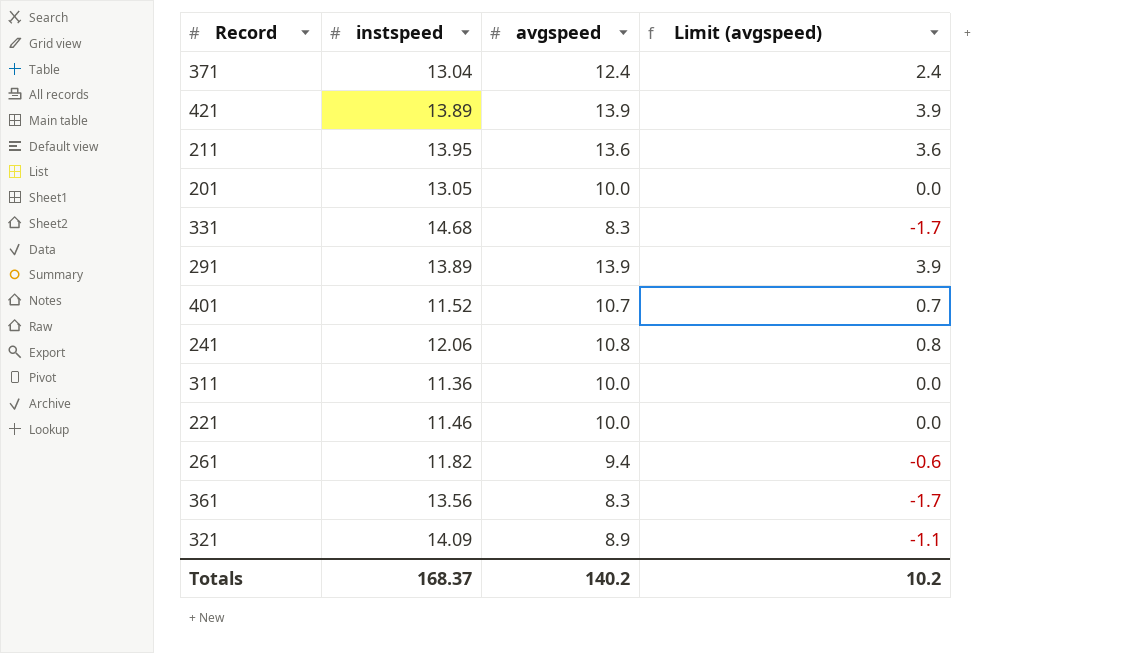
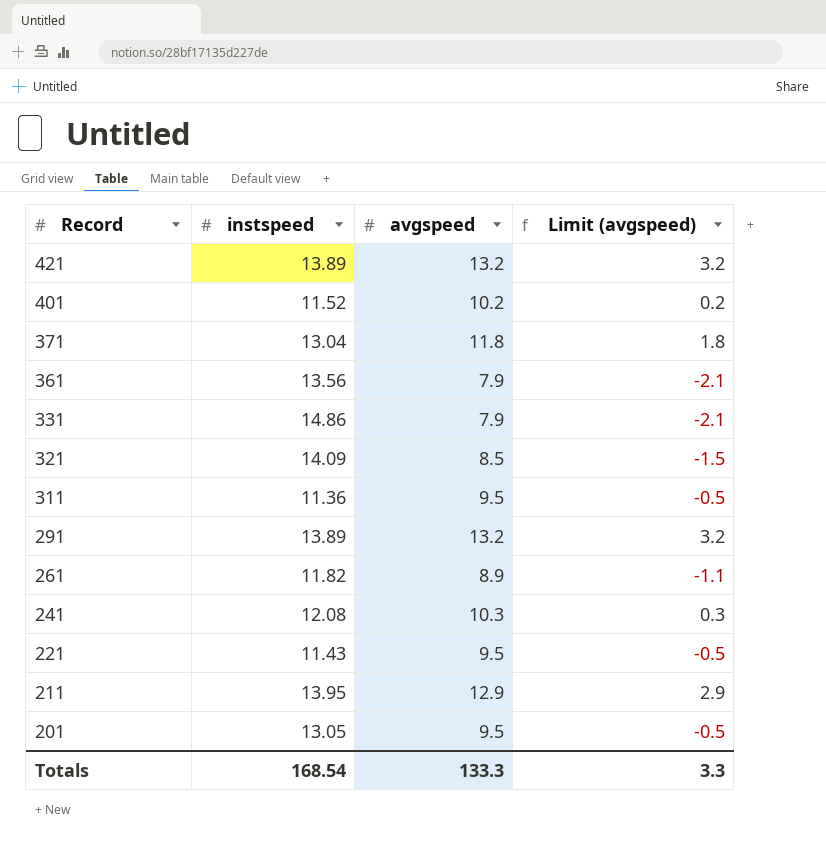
row order: none -> Record descending
421 | avgspeed: 13.9 -> 13.2
421 | Limit (avgspeed): 3.9 -> 3.2
401 | avgspeed: 10.7 -> 10.2
401 | Limit (avgspeed): 0.7 -> 0.2
371 | avgspeed: 12.4 -> 11.8
371 | Limit (avgspeed): 2.4 -> 1.8
361 | avgspeed: 8.3 -> 7.9
361 | Limit (avgspeed): -1.7 -> -2.1
331 | instspeed: 14.68 -> 14.86
331 | avgspeed: 8.3 -> 7.9
331 | Limit (avgspeed): -1.7 -> -2.1
321 | avgspeed: 8.9 -> 8.5
321 | Limit (avgspeed): -1.1 -> -1.5
311 | avgspeed: 10.0 -> 9.5
311 | Limit (avgspeed): 0.0 -> -0.5
291 | avgspeed: 13.9 -> 13.2
291 | Limit (avgspeed): 3.9 -> 3.2
261 | avgspeed: 9.4 -> 8.9
261 | Limit (avgspeed): -0.6 -> -1.1
241 | instspeed: 12.06 -> 12.08
241 | avgspeed: 10.8 -> 10.3
241 | Limit (avgspeed): 0.8 -> 0.3
221 | instspeed: 11.46 -> 11.43
221 | avgspeed: 10.0 -> 9.5
221 | Limit (avgspeed): 0.0 -> -0.5
211 | avgspeed: 13.6 -> 12.9
211 | Limit (avgspeed): 3.6 -> 2.9
201 | avgspeed: 10.0 -> 9.5
201 | Limit (avgspeed): 0.0 -> -0.5
Totals | instspeed: 168.37 -> 168.54
Totals | avgspeed: 140.2 -> 133.3
Totals | Limit (avgspeed): 10.2 -> 3.3

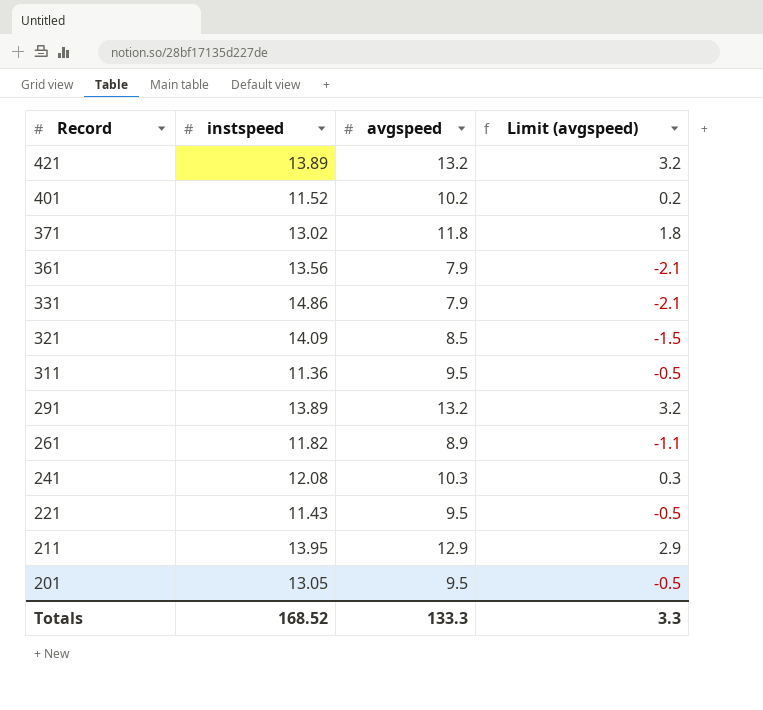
371 | instspeed: 13.04 -> 13.02
Totals | instspeed: 168.54 -> 168.52

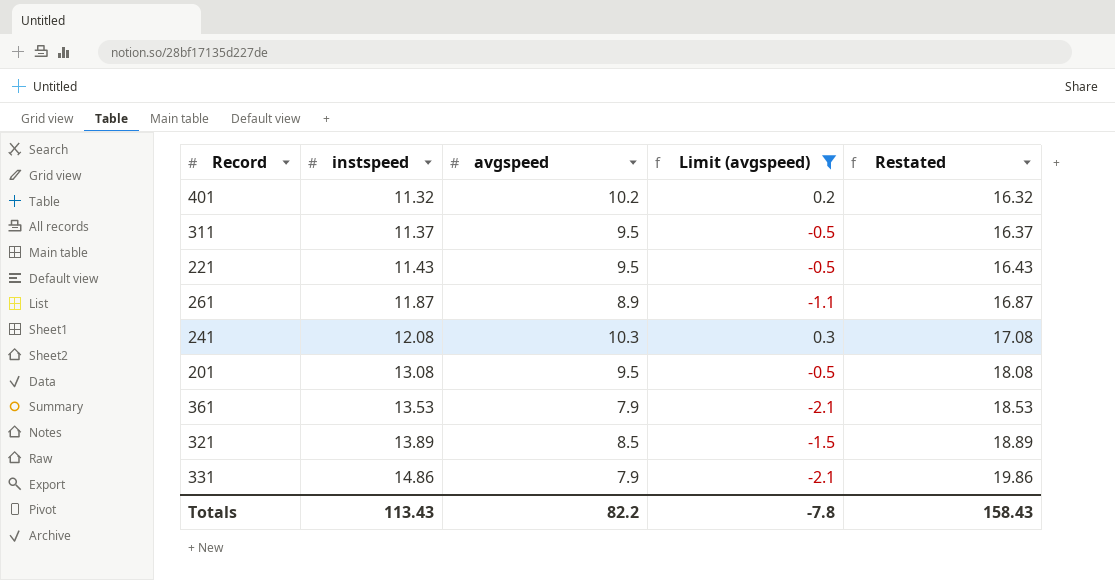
filter: none -> Limit (avgspeed) <= 0.3
row order: Record descending -> instspeed ascending
column Restated | formula: none -> [instspeed] + 5
401 | instspeed: 11.52 -> 11.32
311 | instspeed: 11.36 -> 11.37
261 | instspeed: 11.82 -> 11.87
201 | instspeed: 13.05 -> 13.08
361 | instspeed: 13.56 -> 13.53
321 | instspeed: 14.09 -> 13.89
Totals | instspeed: 168.52 -> 113.43
Totals | avgspeed: 133.3 -> 82.2
Totals | Limit (avgspeed): 3.3 -> -7.8

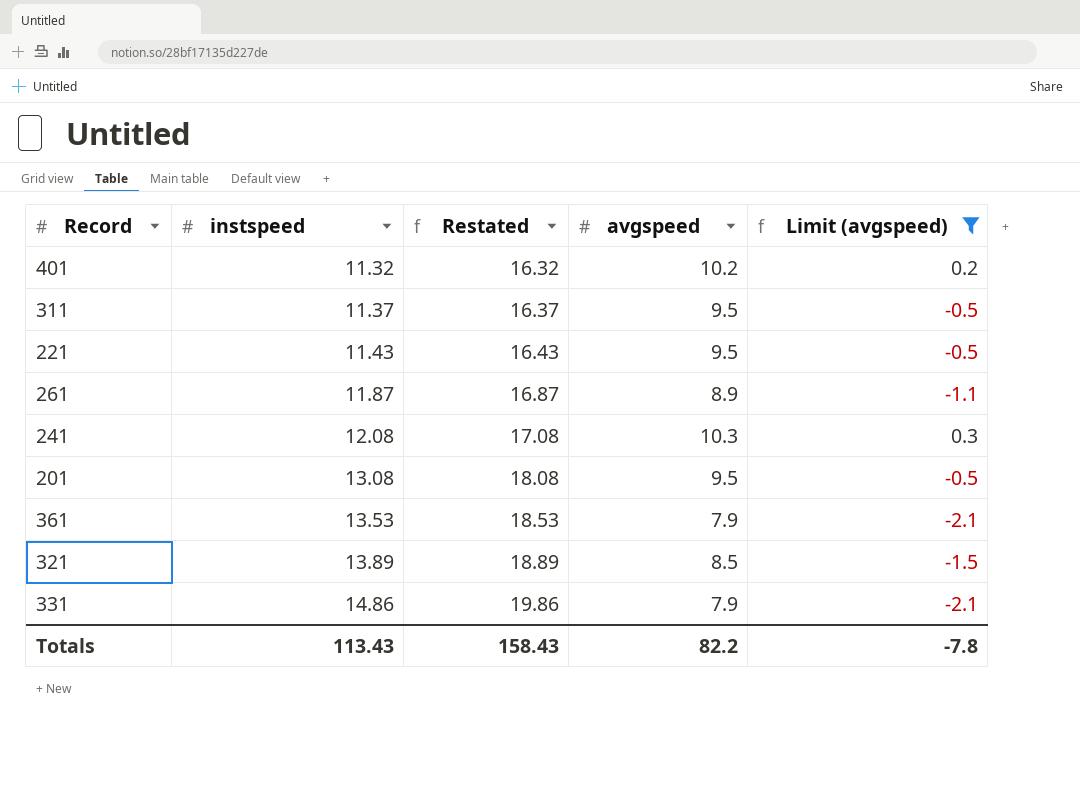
column Restated | position: 5 -> 3

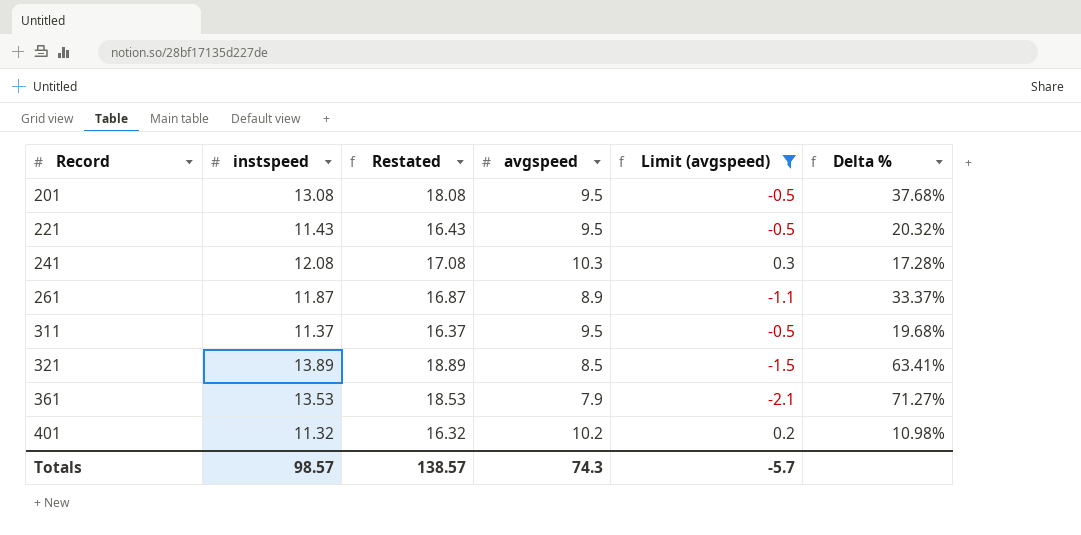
row order: instspeed ascending -> Record ascending
column Delta % | formula: none -> ([instspeed] - [avgspeed]) / [avgspeed]
row 331: 14.86 | 19.86 | 7.9 | -2.1 -> none
Totals | instspeed: 113.43 -> 98.57
Totals | Restated: 158.43 -> 138.57
Totals | avgspeed: 82.2 -> 74.3
Totals | Limit (avgspeed): -7.8 -> -5.7

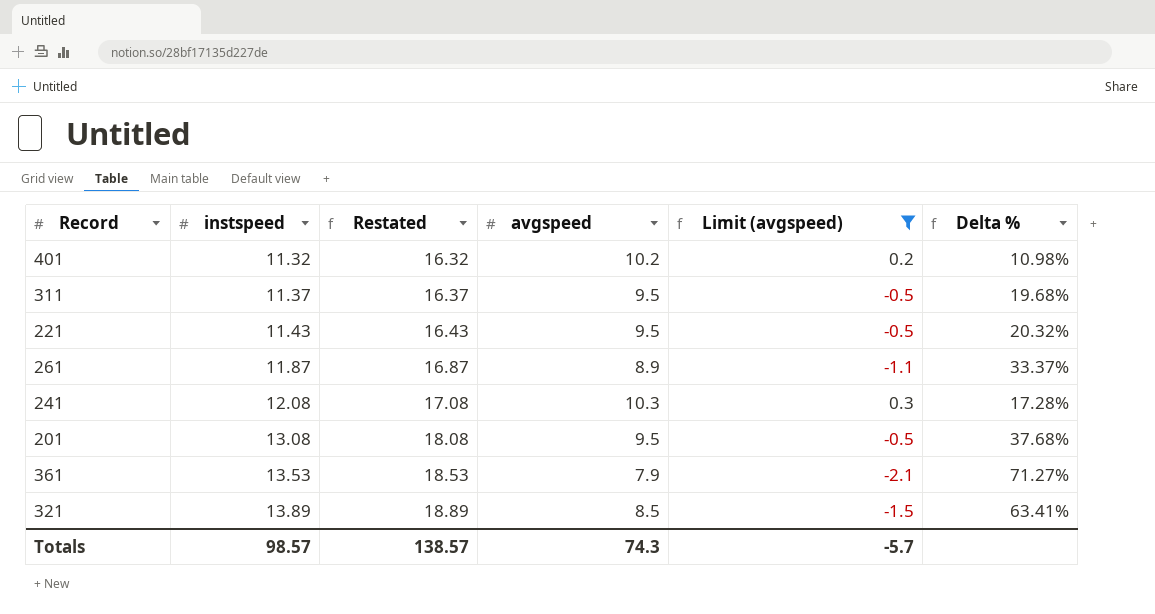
row order: Record ascending -> instspeed ascending

